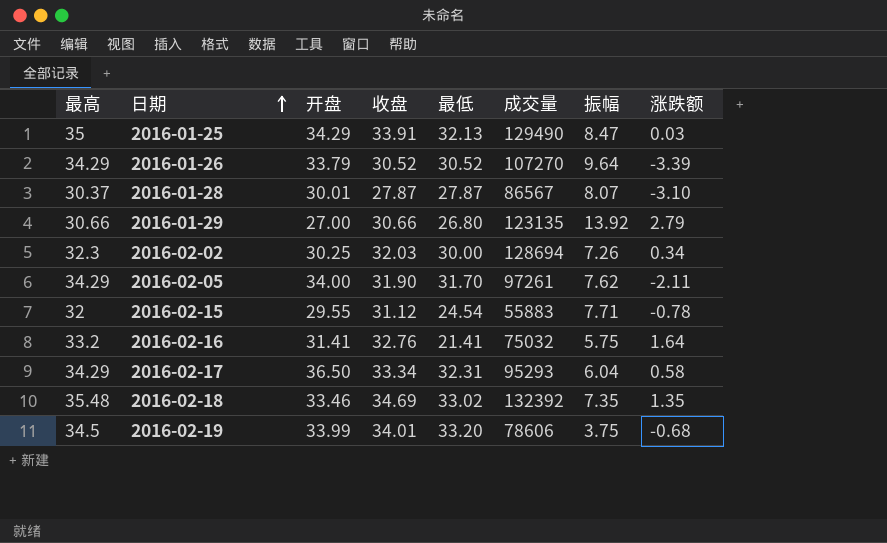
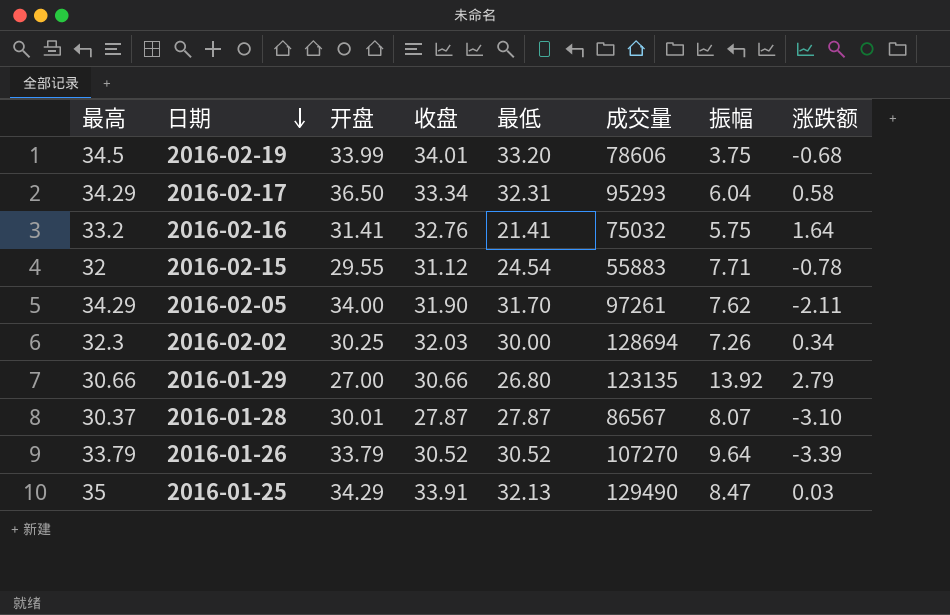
row order: 日期 ascending -> 日期 descending
row 2016-02-18: 35.48 | 33.46 | 34.69 | 33.02 | 132392 | 7.35 | 1.35 -> none
2016-01-26 | 最高: 34.29 -> 33.79

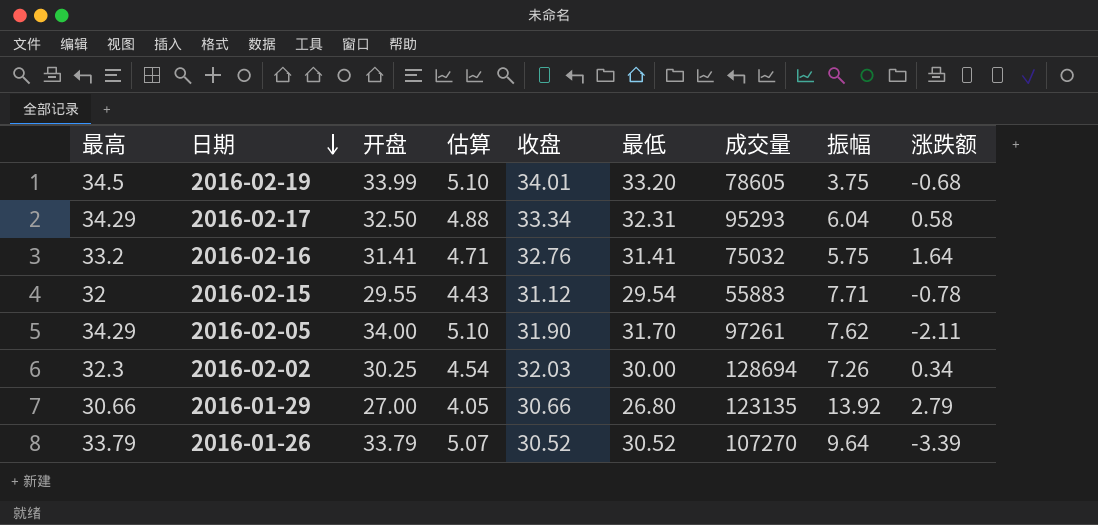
column 估算 | formula: none -> [开盘] * 0.15
row 2016-01-28: 30.37 | 30.01 | 27.87 | 27.87 | 86567 | 8.07 | -3.10 -> none
row 2016-01-25: 35 | 34.29 | 33.91 | 32.13 | 129490 | 8.47 | 0.03 -> none
2016-02-19 | 成交量: 78606 -> 78605
2016-02-17 | 开盘: 36.50 -> 32.50
2016-02-16 | 最低: 21.41 -> 31.41
2016-02-15 | 最低: 24.54 -> 29.54

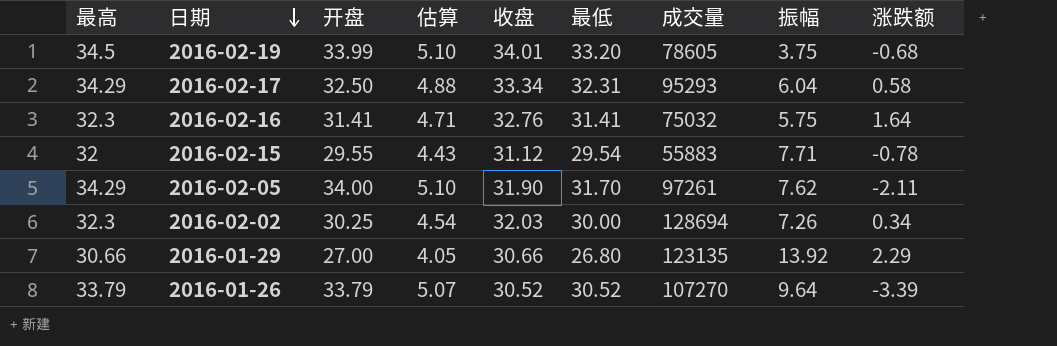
2016-02-16 | 最高: 33.2 -> 32.3
2016-01-29 | 涨跌额: 2.79 -> 2.29

